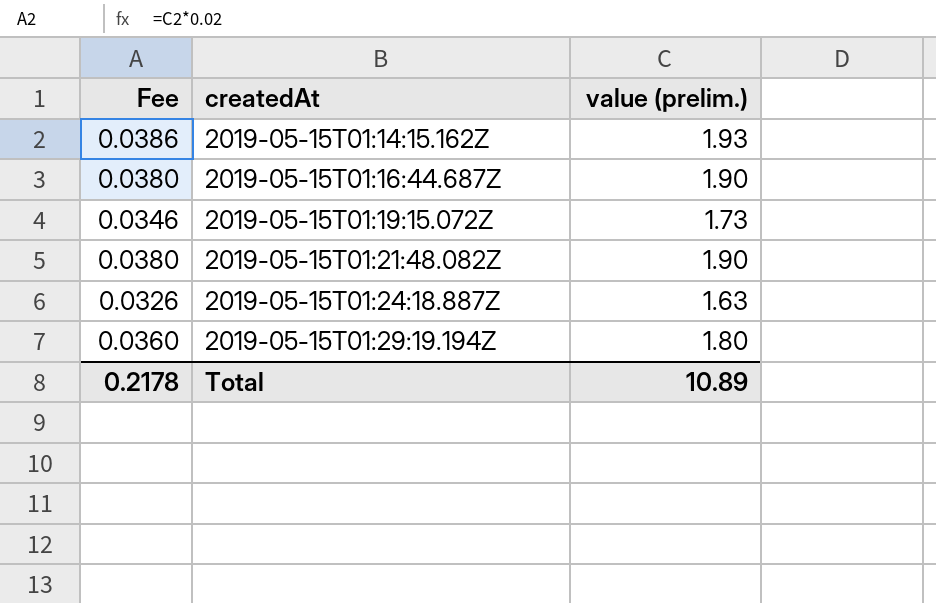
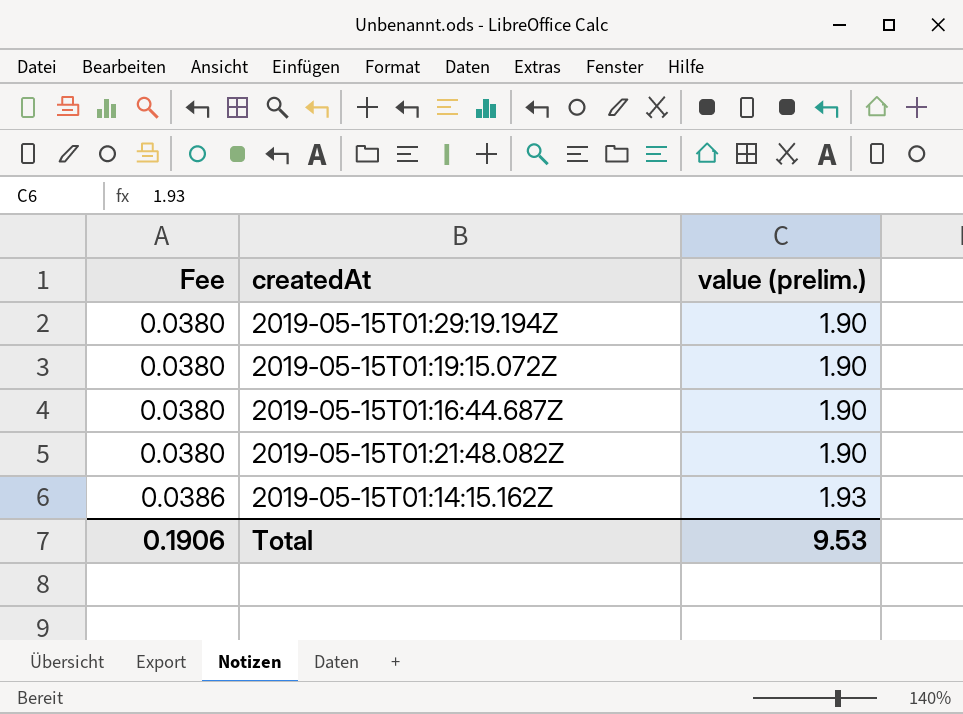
row order: createdAt ascending -> Fee ascending
row 2019-05-15T01:24:18.887Z: 0.0326 | 1.63 -> none
2019-05-15T01:29:19.194Z | Fee: 0.0360 -> 0.0380
2019-05-15T01:29:19.194Z | value (prelim.): 1.80 -> 1.90
2019-05-15T01:19:15.072Z | Fee: 0.0346 -> 0.0380
2019-05-15T01:19:15.072Z | value (prelim.): 1.73 -> 1.90
Total | Fee: 0.2178 -> 0.1906
Total | value (prelim.): 10.89 -> 9.53

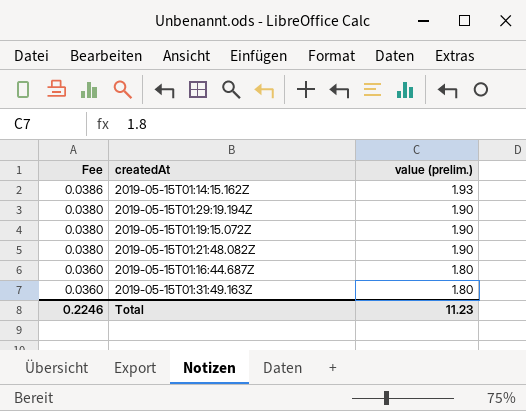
row order: Fee ascending -> Fee descending
2019-05-15T01:16:44.687Z | Fee: 0.0380 -> 0.0360
2019-05-15T01:16:44.687Z | value (prelim.): 1.90 -> 1.80
row 2019-05-15T01:31:49.163Z: none -> 0.0360 | 1.80
Total | Fee: 0.1906 -> 0.2246
Total | value (prelim.): 9.53 -> 11.23

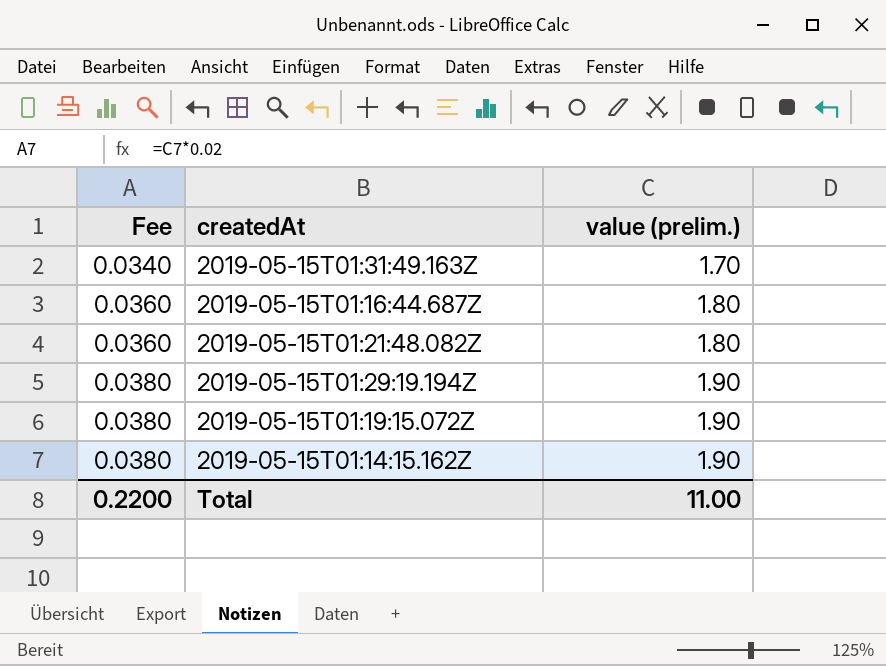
row order: Fee descending -> Fee ascending
2019-05-15T01:31:49.163Z | Fee: 0.0360 -> 0.0340
2019-05-15T01:31:49.163Z | value (prelim.): 1.80 -> 1.70
2019-05-15T01:21:48.082Z | Fee: 0.0380 -> 0.0360
2019-05-15T01:21:48.082Z | value (prelim.): 1.90 -> 1.80
2019-05-15T01:14:15.162Z | Fee: 0.0386 -> 0.0380
2019-05-15T01:14:15.162Z | value (prelim.): 1.93 -> 1.90
Total | Fee: 0.2246 -> 0.2200
Total | value (prelim.): 11.23 -> 11.00

